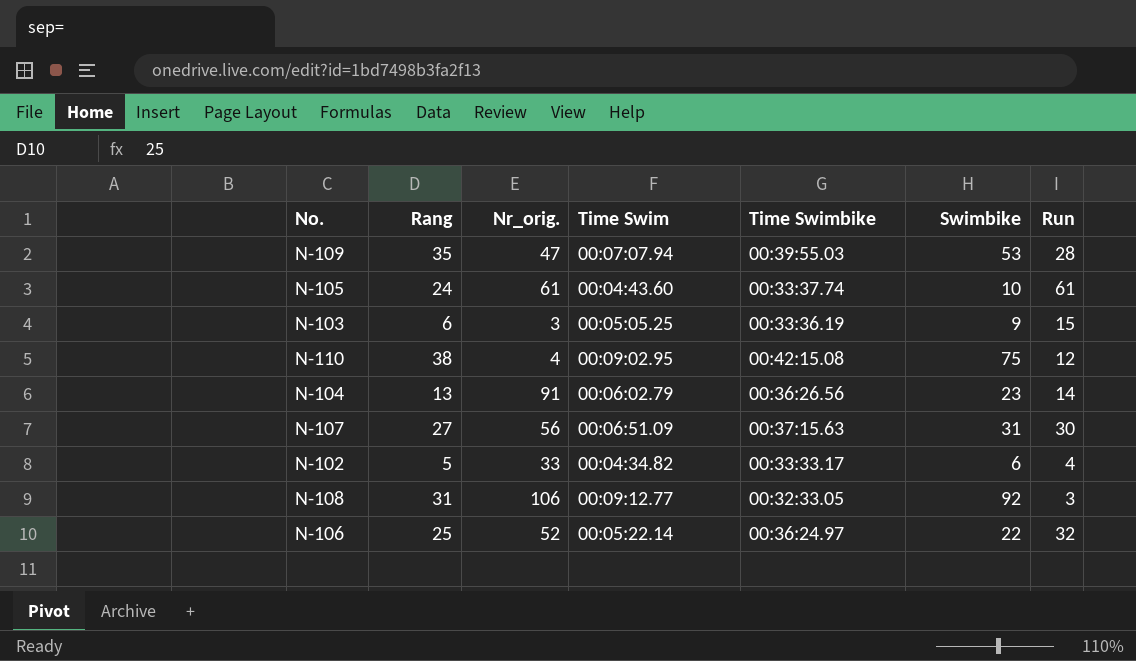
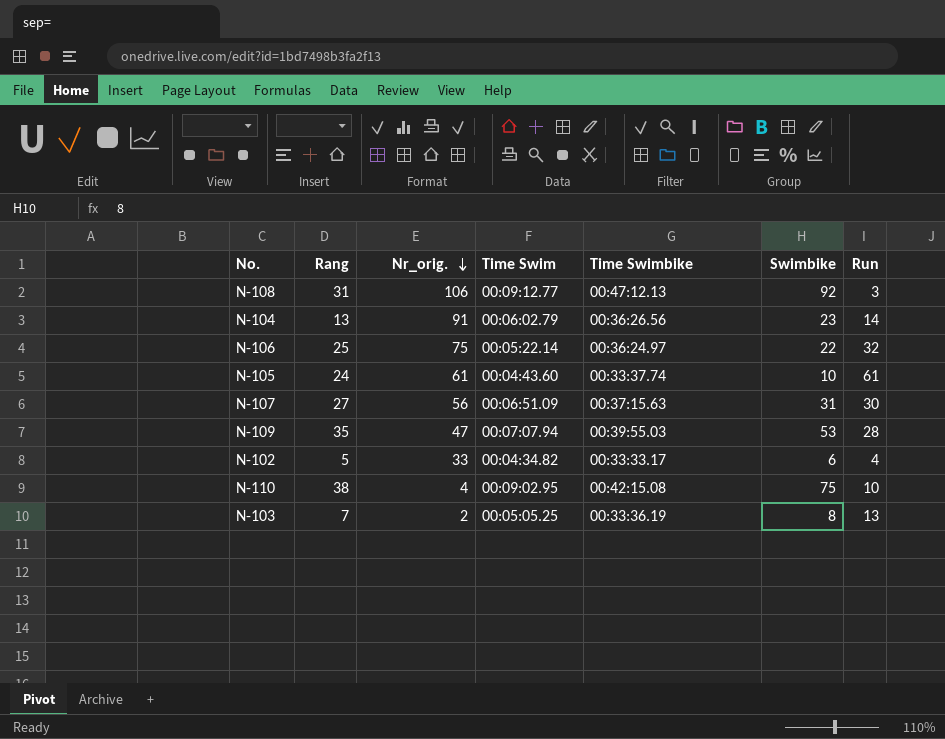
row order: none -> Nr_orig. descending
N-108 | Time Swimbike: 00:32:33.05 -> 00:47:12.13
N-106 | Nr_orig.: 52 -> 75
N-110 | Run: 12 -> 10
N-103 | Rang: 6 -> 7
N-103 | Nr_orig.: 3 -> 2
N-103 | Swimbike: 9 -> 8
N-103 | Run: 15 -> 13

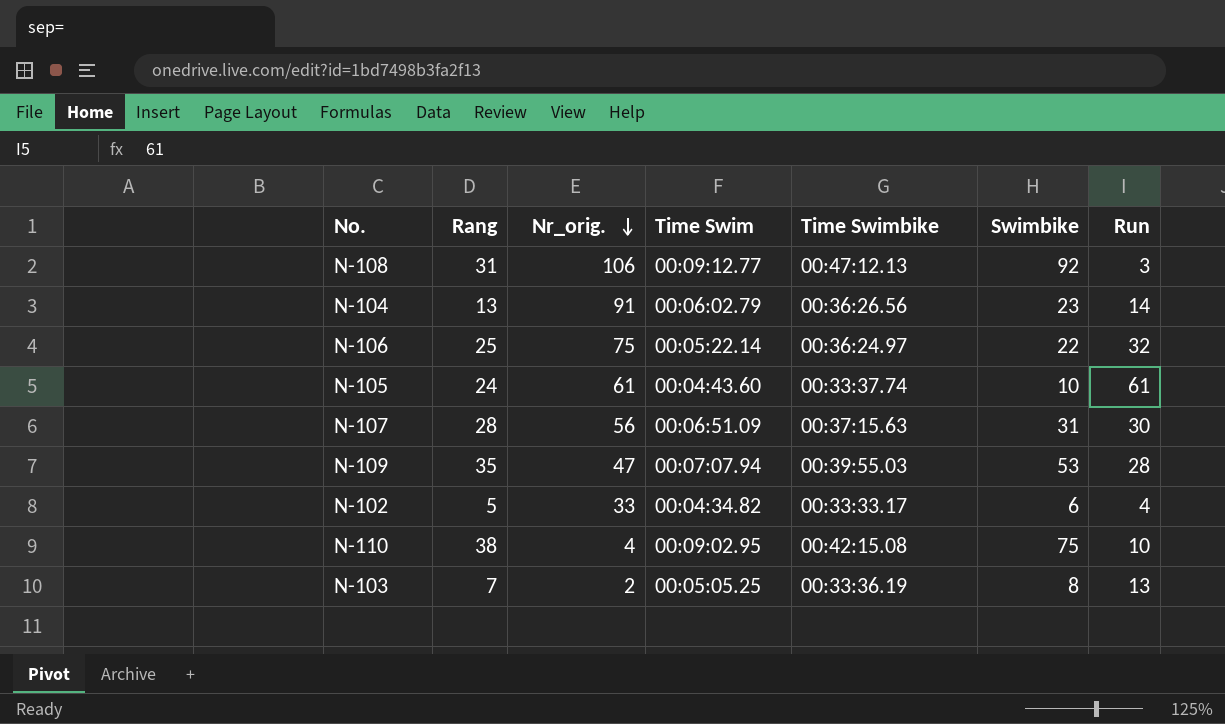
N-107 | Rang: 27 -> 28

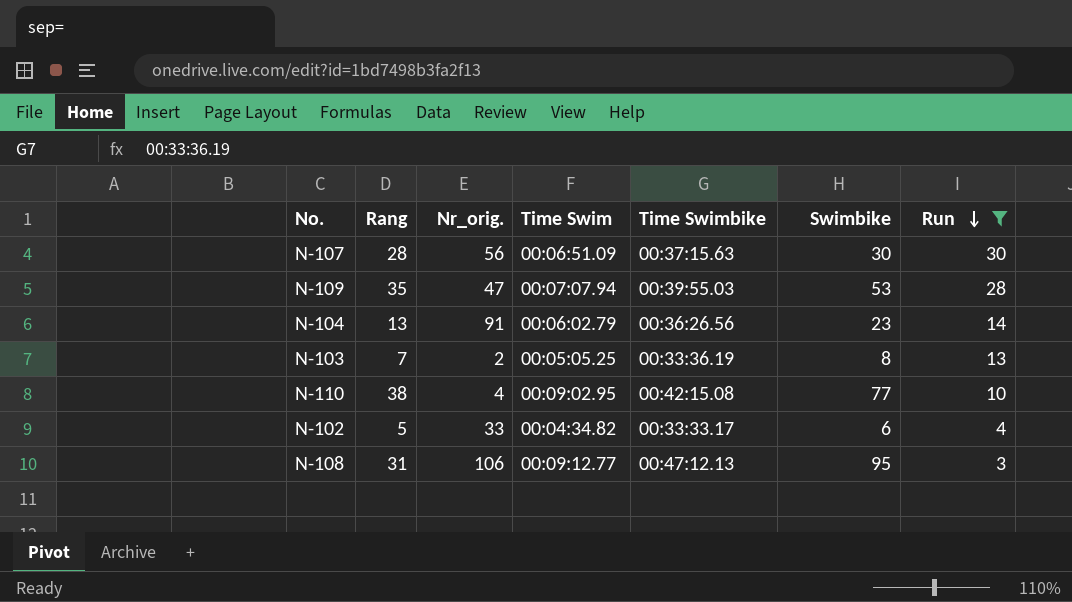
filter: none -> Run <= 30
row order: Nr_orig. descending -> Run descending
N-107 | Swimbike: 31 -> 30
N-110 | Swimbike: 75 -> 77
N-108 | Swimbike: 92 -> 95

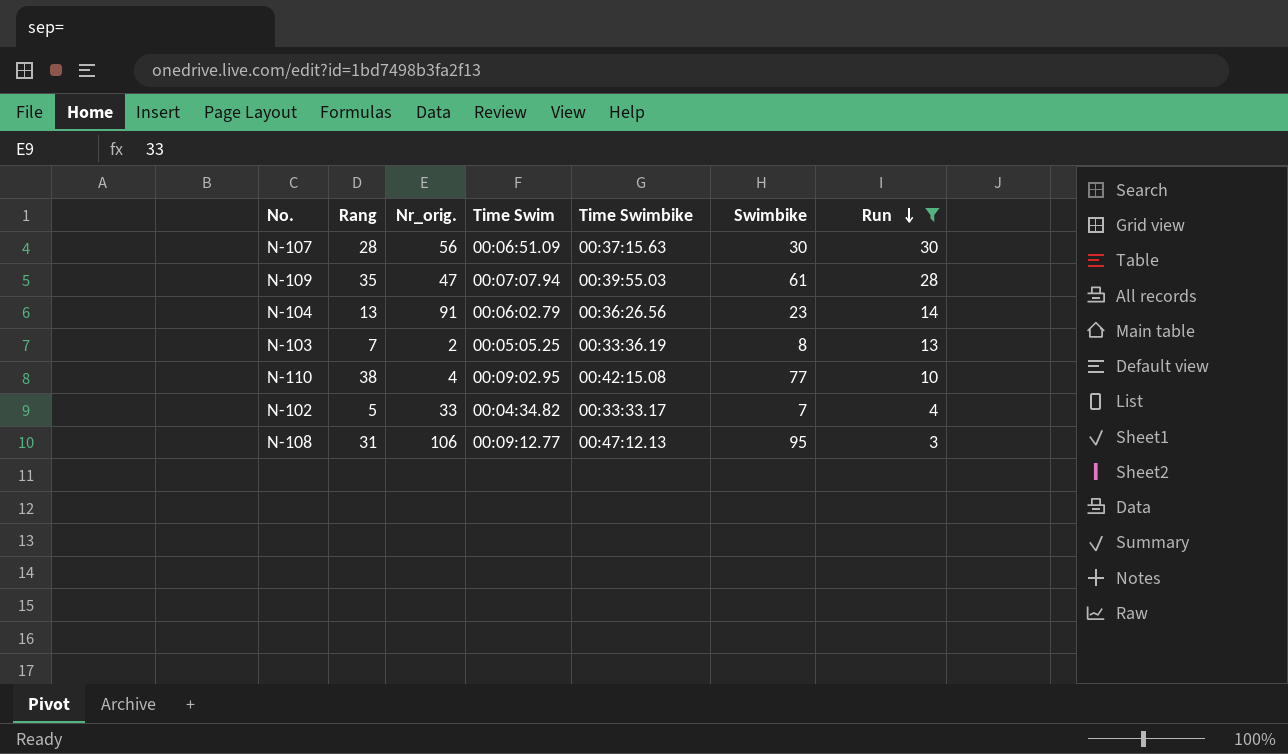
N-109 | Swimbike: 53 -> 61
N-102 | Swimbike: 6 -> 7

